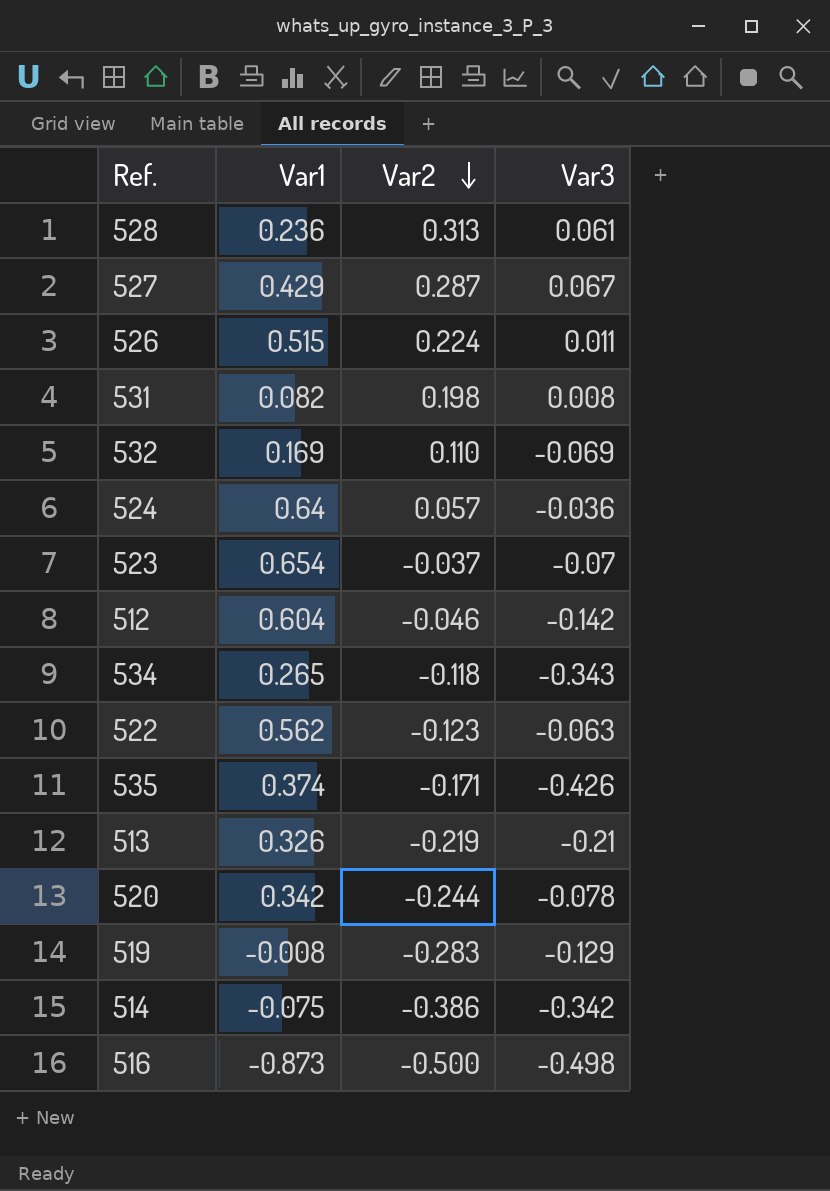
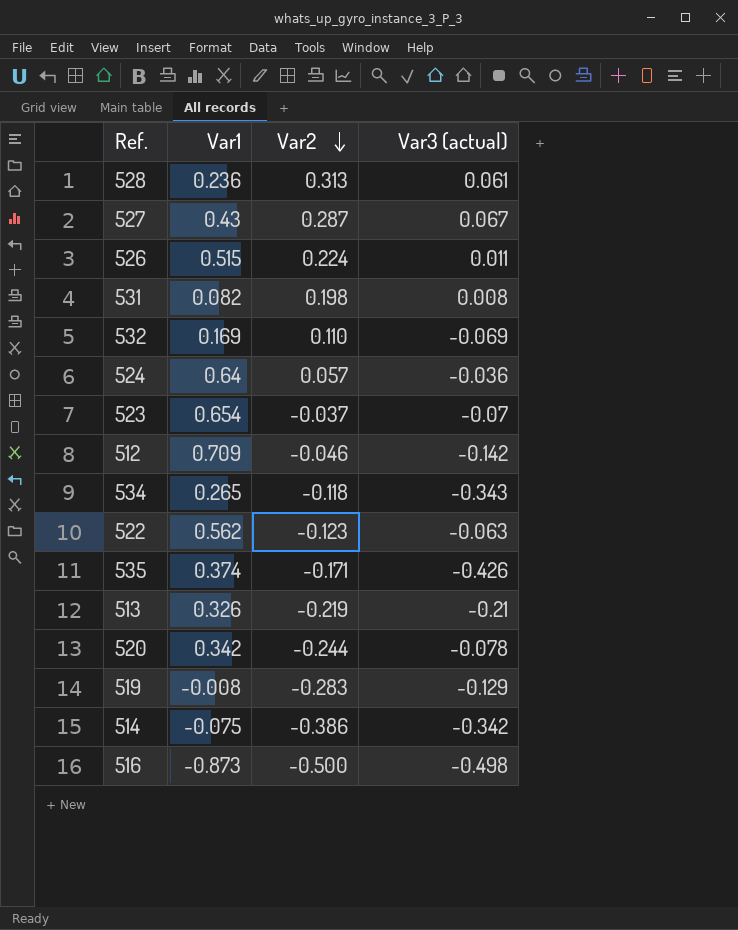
column name: Var3 -> Var3 (actual)
527 | Var1: 0.429 -> 0.43
512 | Var1: 0.604 -> 0.709

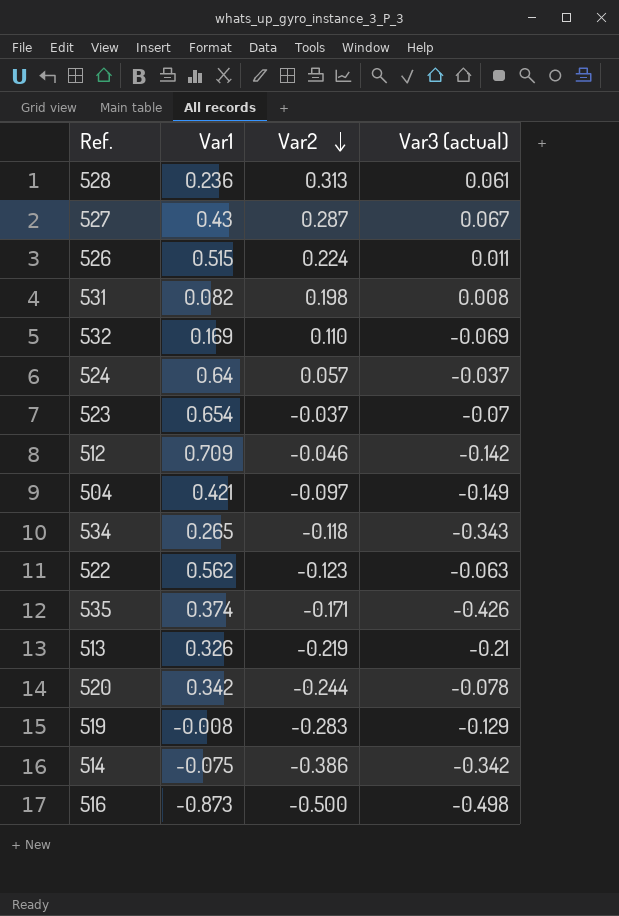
524 | Var3 (actual): -0.036 -> -0.037
row 504: none -> 0.421 | -0.097 | -0.149

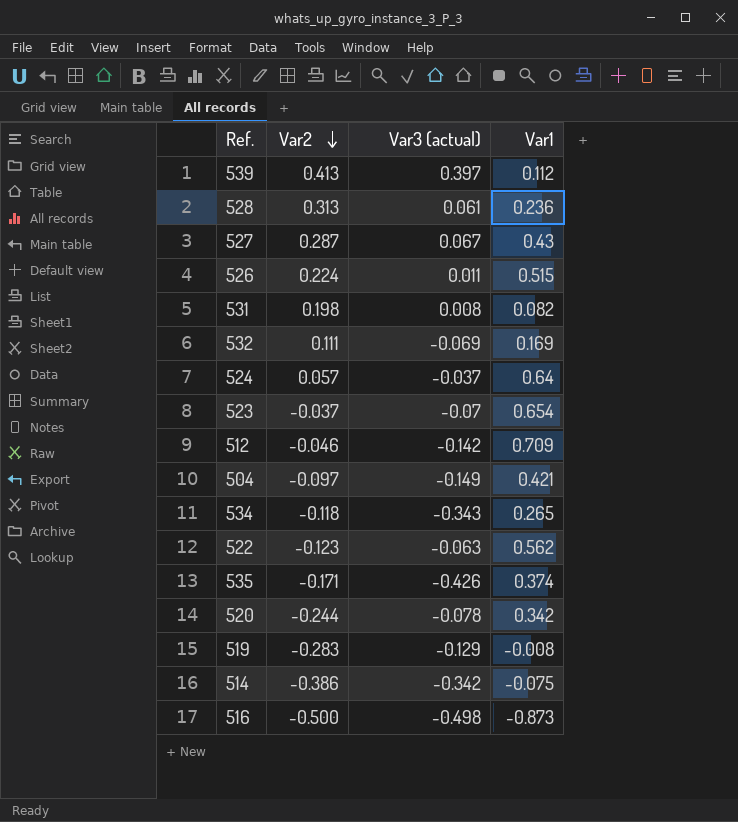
column Var1 | position: 2 -> 4
row 513: 0.326 | -0.219 | -0.21 -> none
row 539: none -> 0.413 | 0.397 | 0.112
532 | Var2: 0.110 -> 0.111

